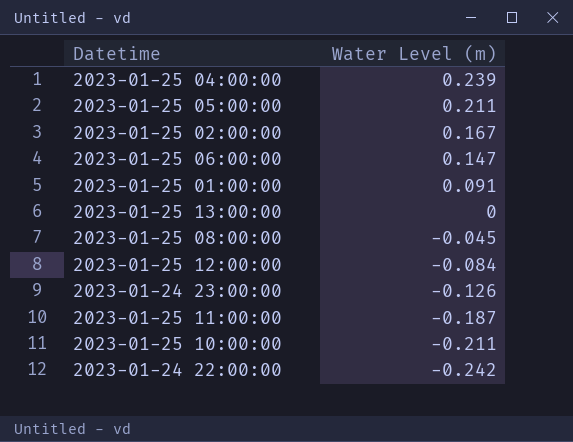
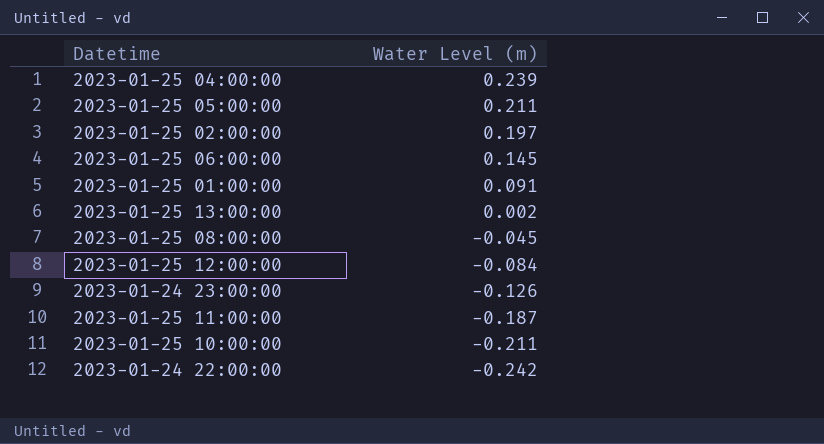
2023-01-25 02:00:00 | Water Level (m): 0.167 -> 0.197
2023-01-25 06:00:00 | Water Level (m): 0.147 -> 0.145
2023-01-25 13:00:00 | Water Level (m): 0 -> 0.002

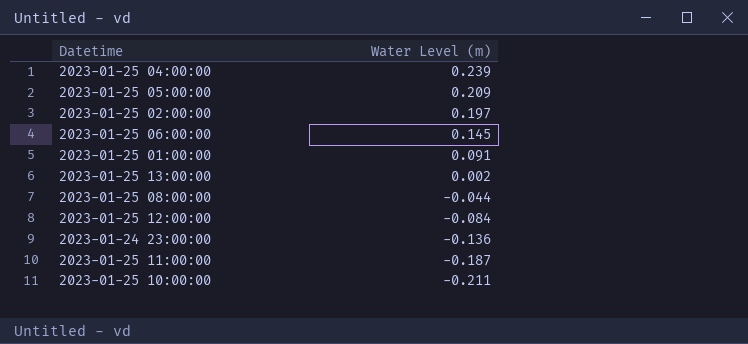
row 2023-01-24 22:00:00: -0.242 -> none
2023-01-25 05:00:00 | Water Level (m): 0.211 -> 0.209
2023-01-25 08:00:00 | Water Level (m): -0.045 -> -0.044
2023-01-24 23:00:00 | Water Level (m): -0.126 -> -0.136

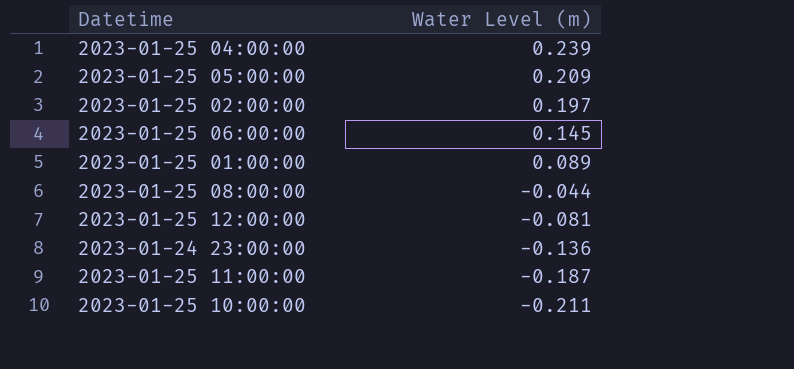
row 2023-01-25 13:00:00: 0.002 -> none
2023-01-25 01:00:00 | Water Level (m): 0.091 -> 0.089
2023-01-25 12:00:00 | Water Level (m): -0.084 -> -0.081

